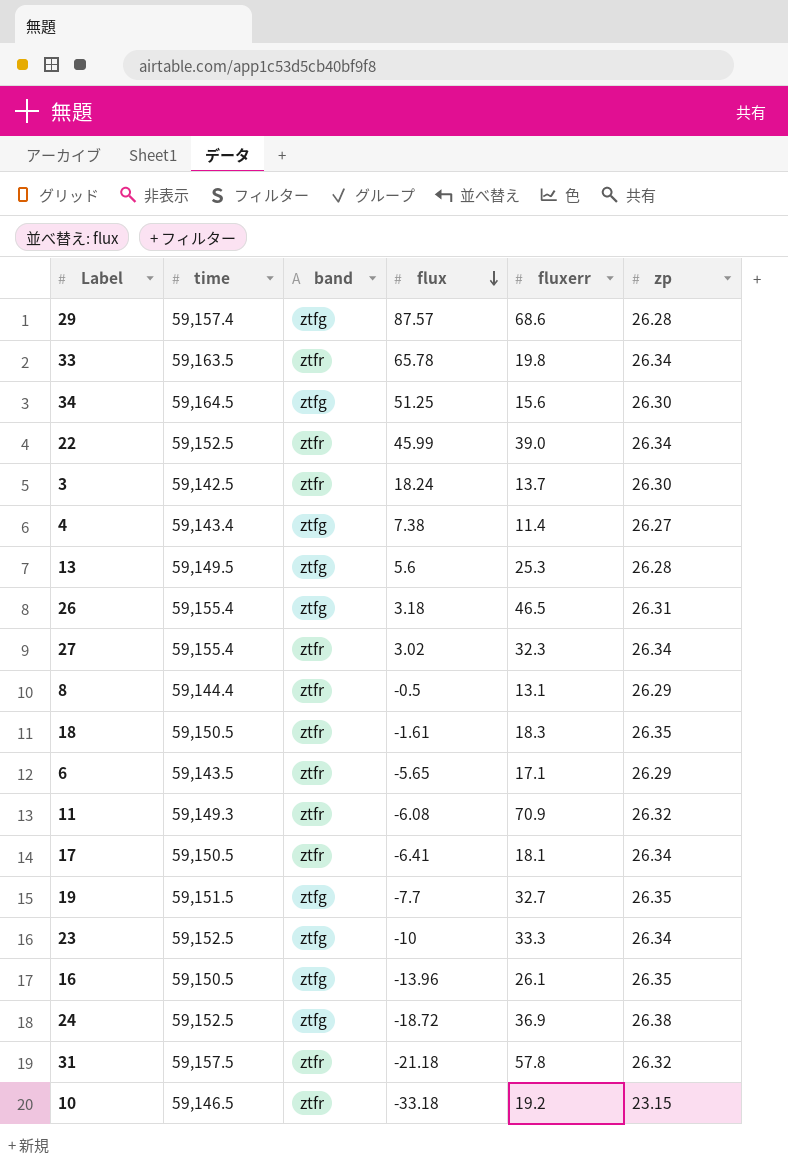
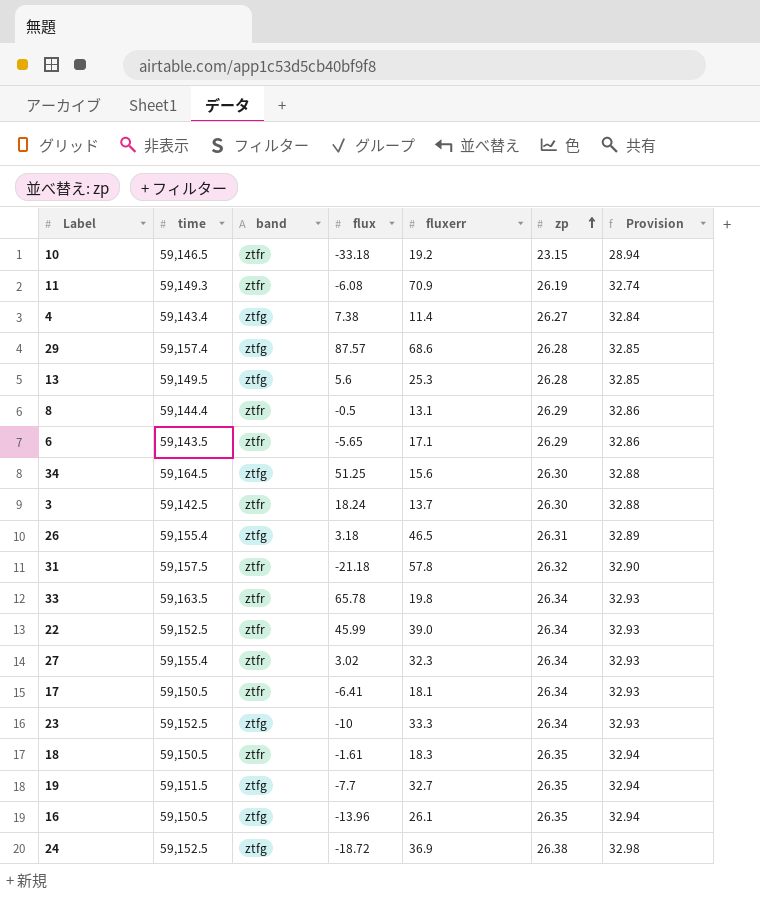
row order: flux descending -> zp ascending
column Provision | formula: none -> [zp] * 1.25
11 | zp: 26.32 -> 26.19

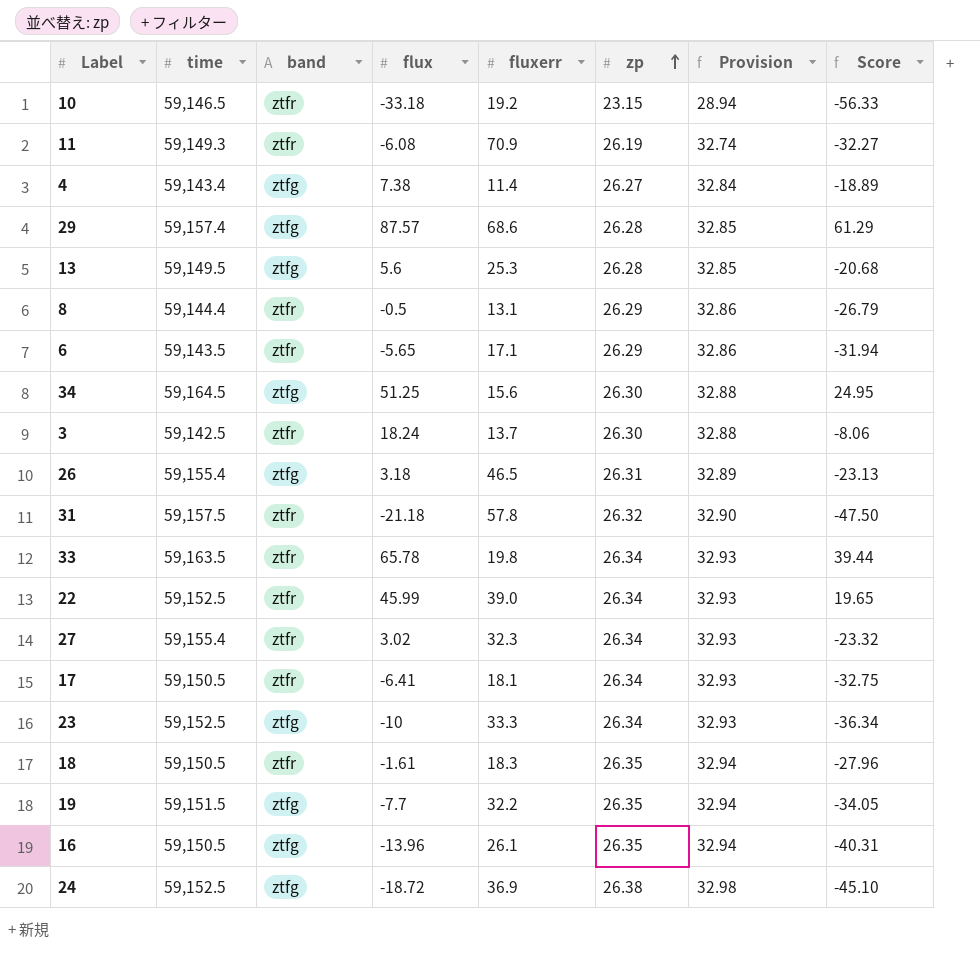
column Score | formula: none -> [flux] - [zp]
19 | fluxerr: 32.7 -> 32.2

